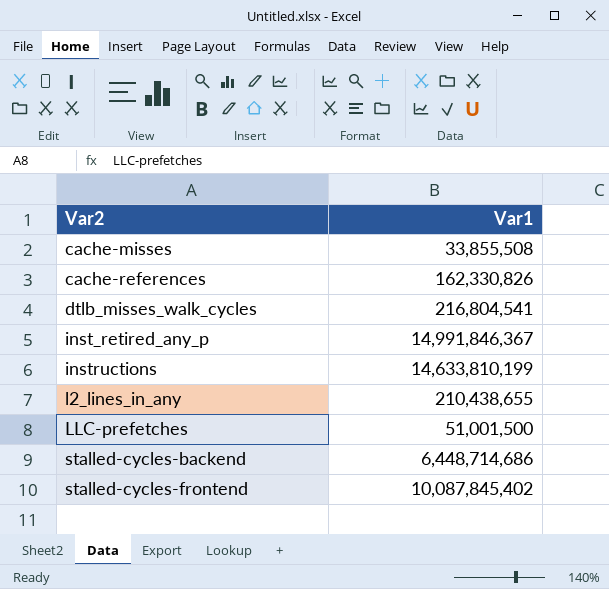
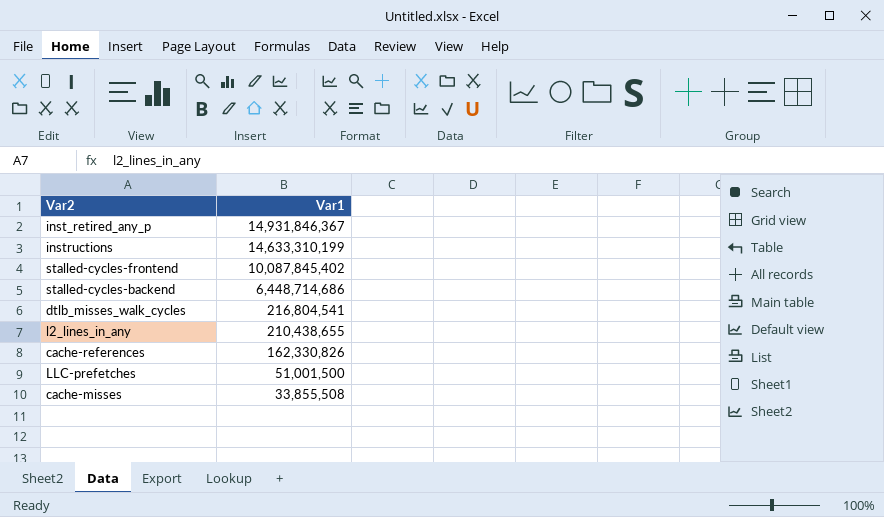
row order: Var2 ascending -> Var1 descending
inst_retired_any_p | Var1: 14,991,846,367 -> 14,931,846,367
instructions | Var1: 14,633,810,199 -> 14,633,310,199

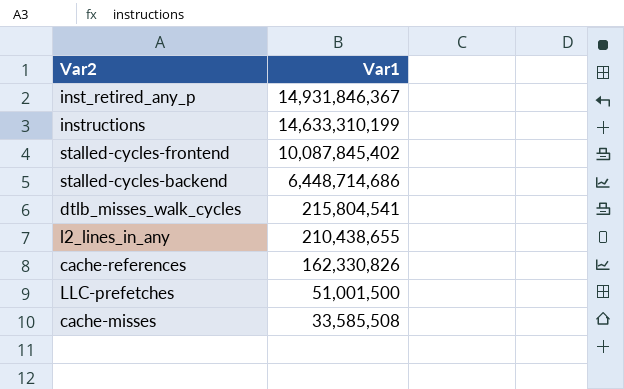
dtlb_misses_walk_cycles | Var1: 216,804,541 -> 215,804,541
cache-misses | Var1: 33,855,508 -> 33,585,508

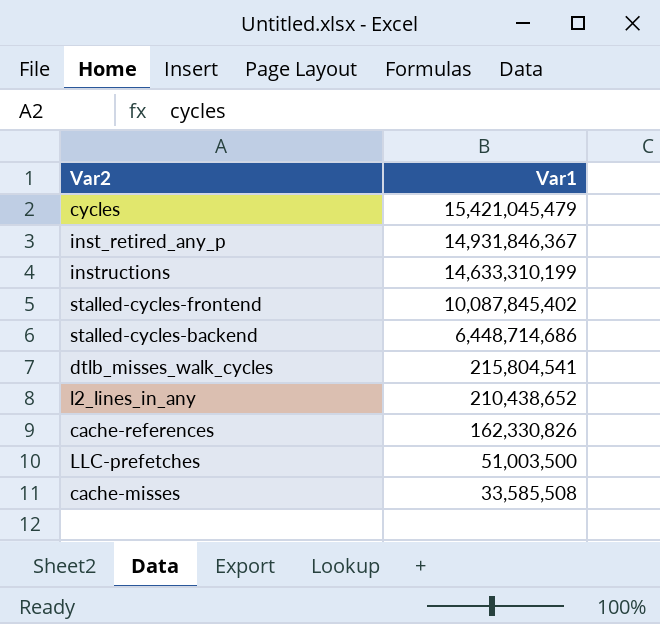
row cycles: none -> 15,421,045,479
l2_lines_in_any | Var1: 210,438,655 -> 210,438,652
LLC-prefetches | Var1: 51,001,500 -> 51,003,500

